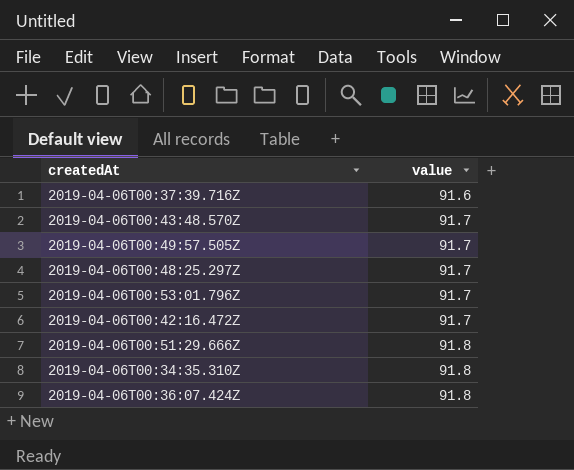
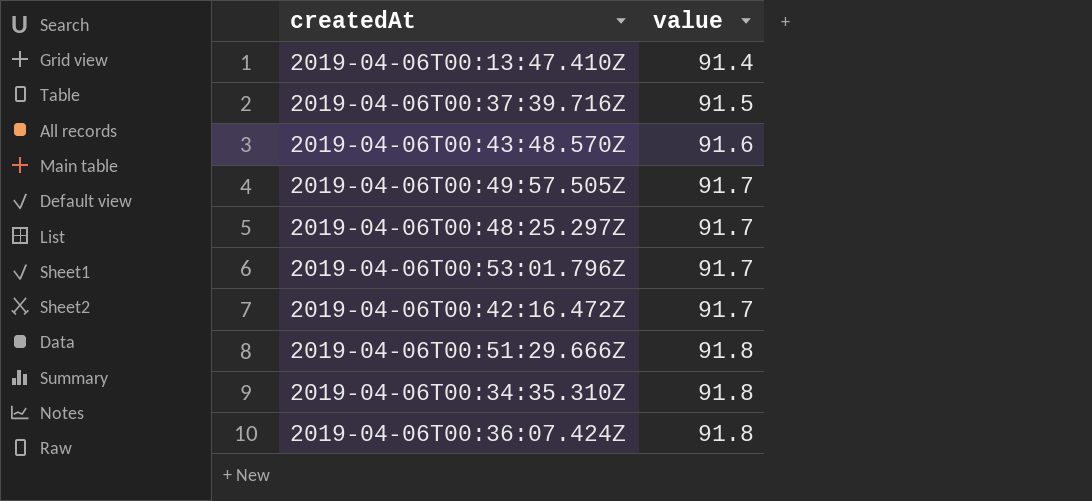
row 2019-04-06T00:13:47.410Z: none -> 91.4
2019-04-06T00:37:39.716Z | value: 91.6 -> 91.5
2019-04-06T00:43:48.570Z | value: 91.7 -> 91.6

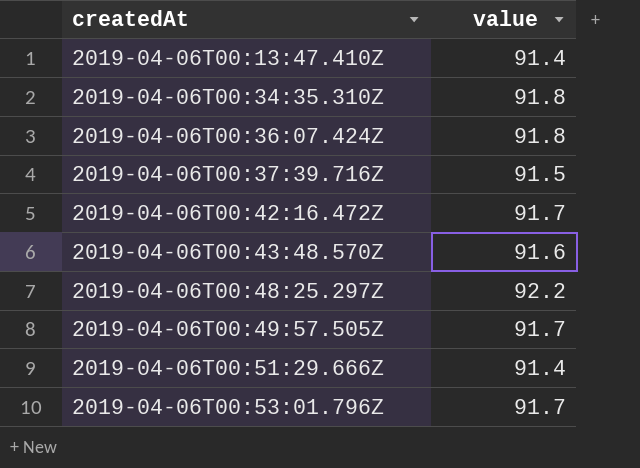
row order: value ascending -> createdAt ascending
2019-04-06T00:48:25.297Z | value: 91.7 -> 92.2
2019-04-06T00:51:29.666Z | value: 91.8 -> 91.4

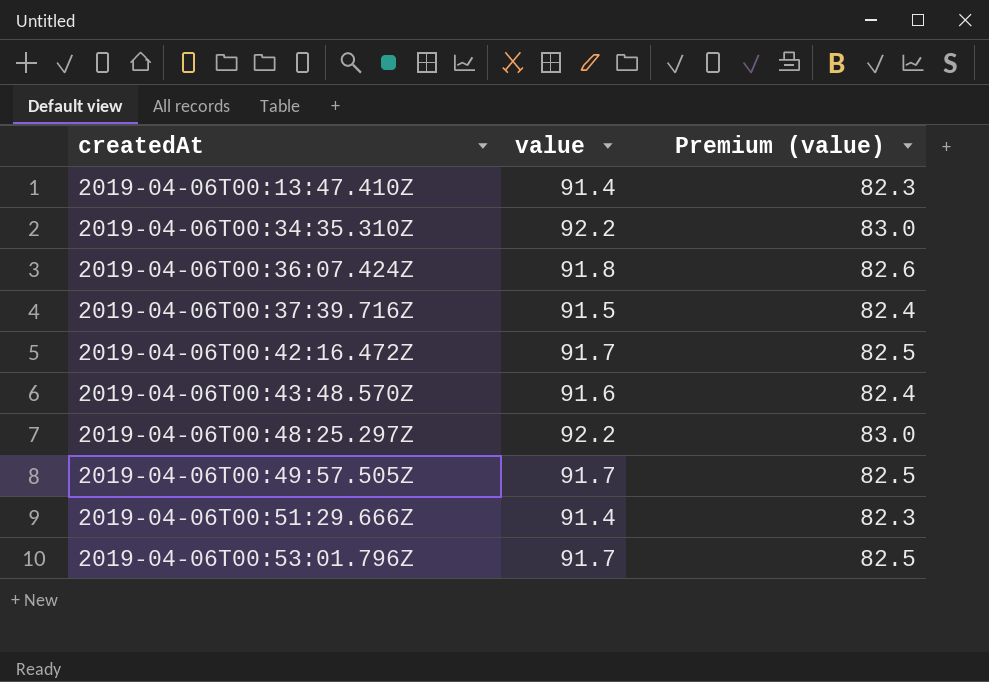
column Premium (value) | formula: none -> [value] * 0.9
2019-04-06T00:34:35.310Z | value: 91.8 -> 92.2

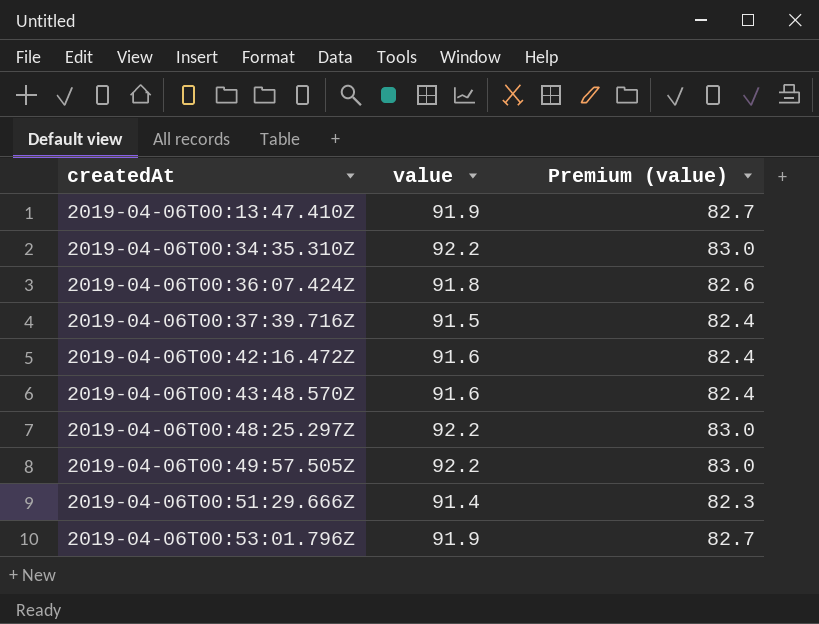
2019-04-06T00:13:47.410Z | value: 91.4 -> 91.9
2019-04-06T00:13:47.410Z | Premium (value): 82.3 -> 82.7
2019-04-06T00:42:16.472Z | value: 91.7 -> 91.6
2019-04-06T00:42:16.472Z | Premium (value): 82.5 -> 82.4
2019-04-06T00:49:57.505Z | value: 91.7 -> 92.2
2019-04-06T00:49:57.505Z | Premium (value): 82.5 -> 83.0
2019-04-06T00:53:01.796Z | value: 91.7 -> 91.9
2019-04-06T00:53:01.796Z | Premium (value): 82.5 -> 82.7

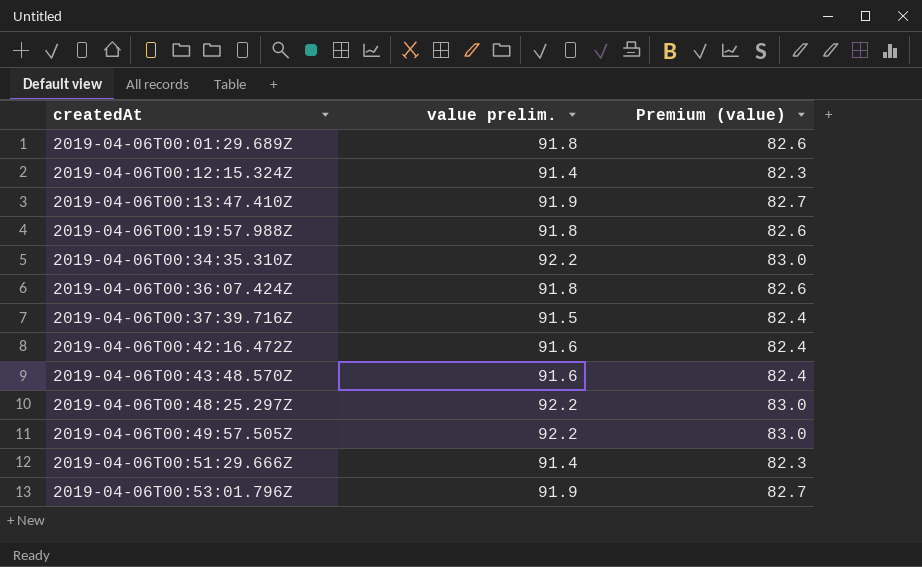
column name: value -> value prelim.
row 2019-04-06T00:01:29.689Z: none -> 91.8 | 82.6
row 2019-04-06T00:12:15.324Z: none -> 91.4 | 82.3
row 2019-04-06T00:19:57.988Z: none -> 91.8 | 82.6

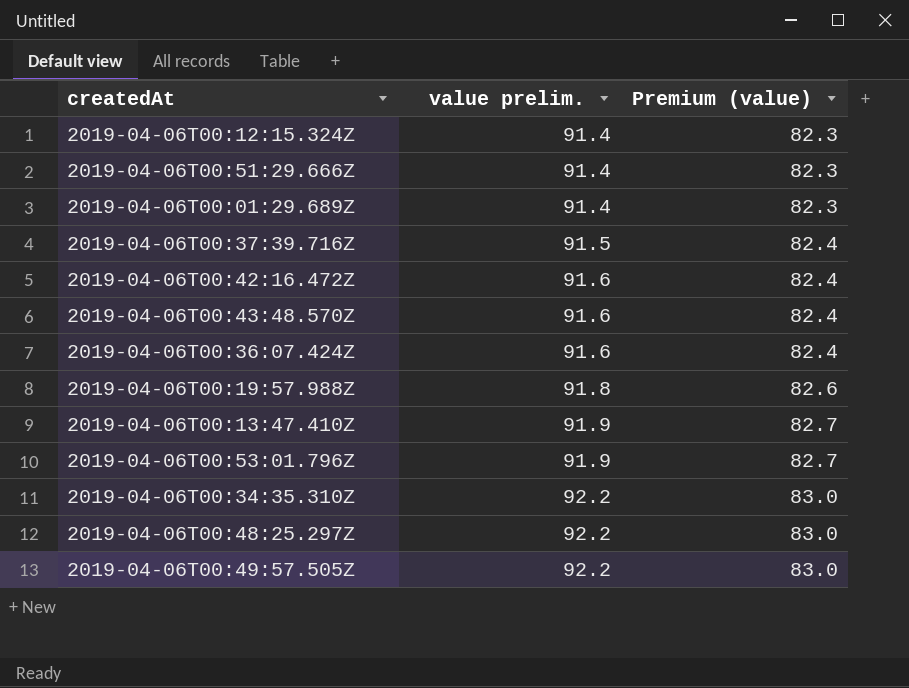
row order: createdAt ascending -> value prelim. ascending
2019-04-06T00:01:29.689Z | value prelim.: 91.8 -> 91.4
2019-04-06T00:01:29.689Z | Premium (value): 82.6 -> 82.3
2019-04-06T00:36:07.424Z | value prelim.: 91.8 -> 91.6
2019-04-06T00:36:07.424Z | Premium (value): 82.6 -> 82.4

